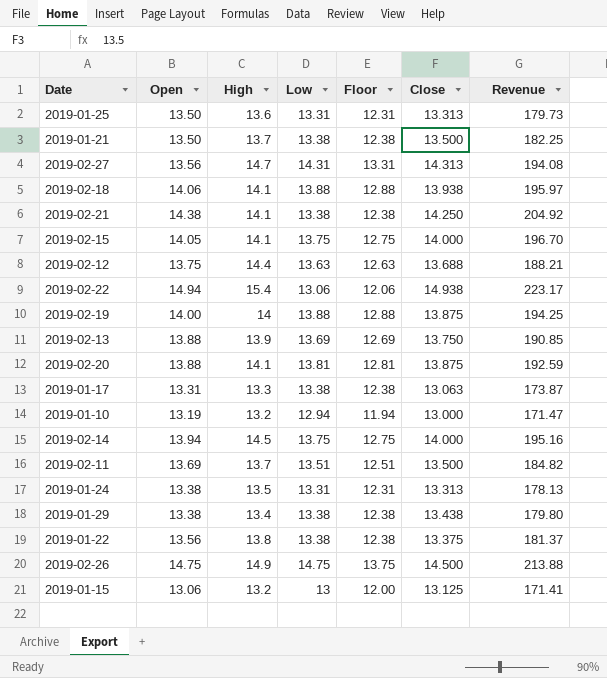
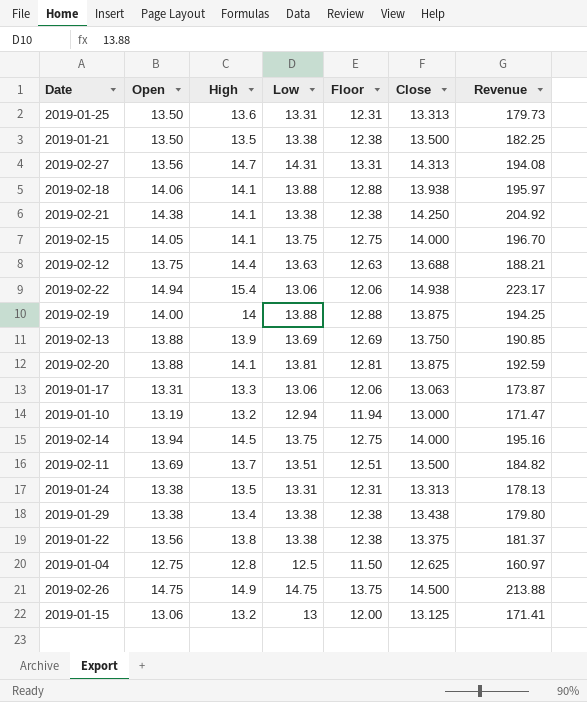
2019-01-21 | High: 13.7 -> 13.5
2019-01-17 | Low: 13.38 -> 13.06
2019-01-17 | Floor: 12.38 -> 12.06
row 2019-01-04: none -> 12.75 | 12.8 | 12.5 | 11.50 | 12.625 | 160.97

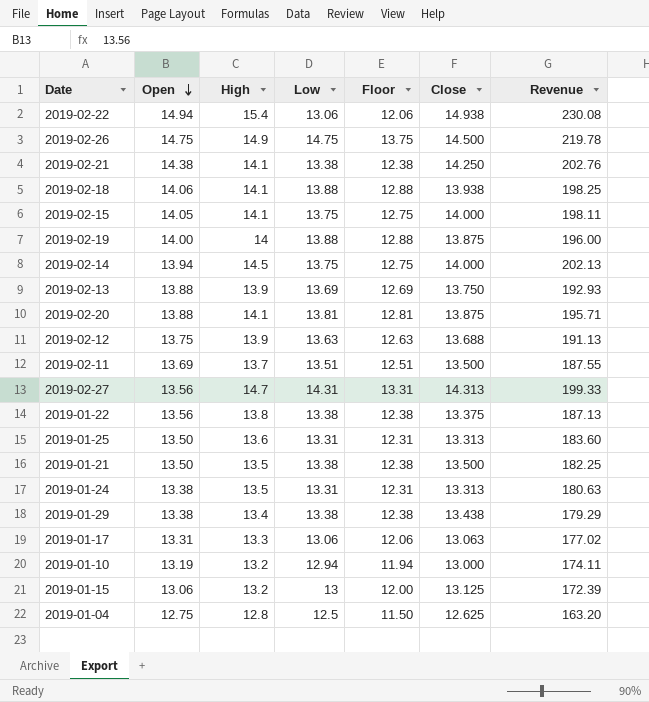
row order: none -> Open descending
column Revenue | formula: [Open] * [Close] -> [Open] * [High]
2019-02-12 | High: 14.4 -> 13.9

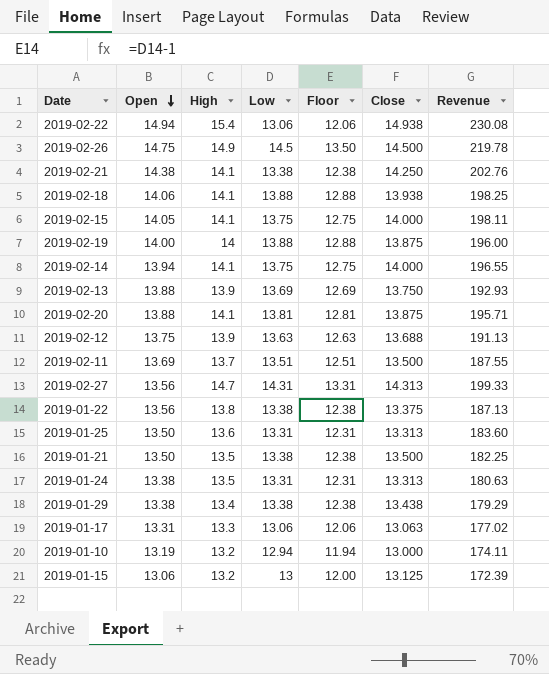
row 2019-01-04: 12.75 | 12.8 | 12.5 | 11.50 | 12.625 | 163.20 -> none
2019-02-26 | Low: 14.75 -> 14.5
2019-02-26 | Floor: 13.75 -> 13.50
2019-02-14 | High: 14.5 -> 14.1
2019-02-14 | Revenue: 202.13 -> 196.55

